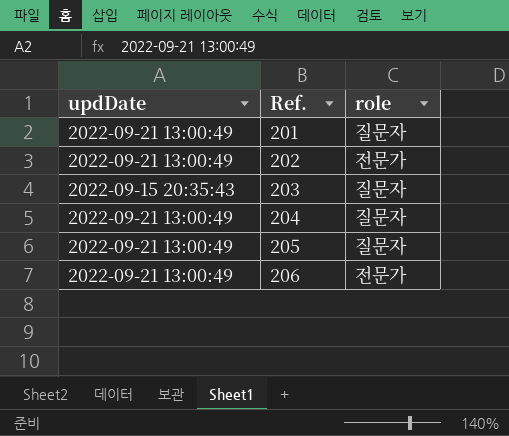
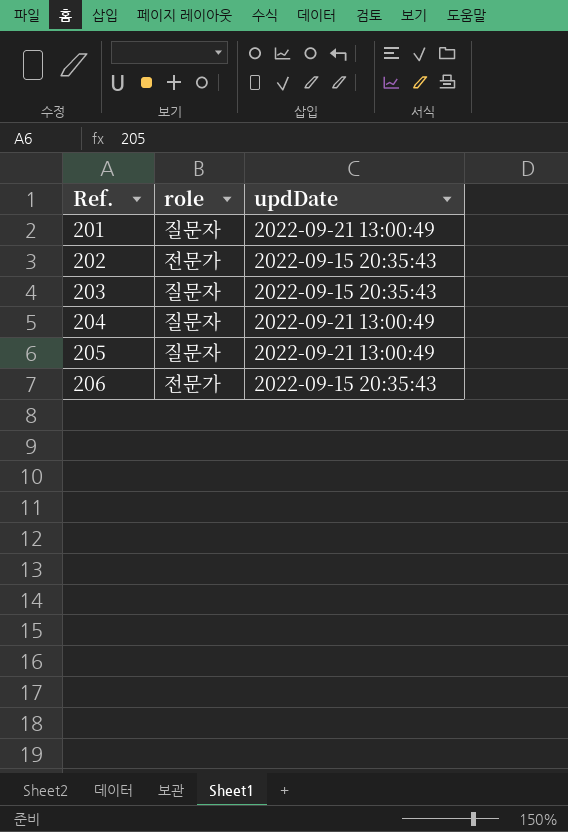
column updDate | position: 1 -> 3
202 | updDate: 2022-09-21 13:00:49 -> 2022-09-15 20:35:43
206 | updDate: 2022-09-21 13:00:49 -> 2022-09-15 20:35:43

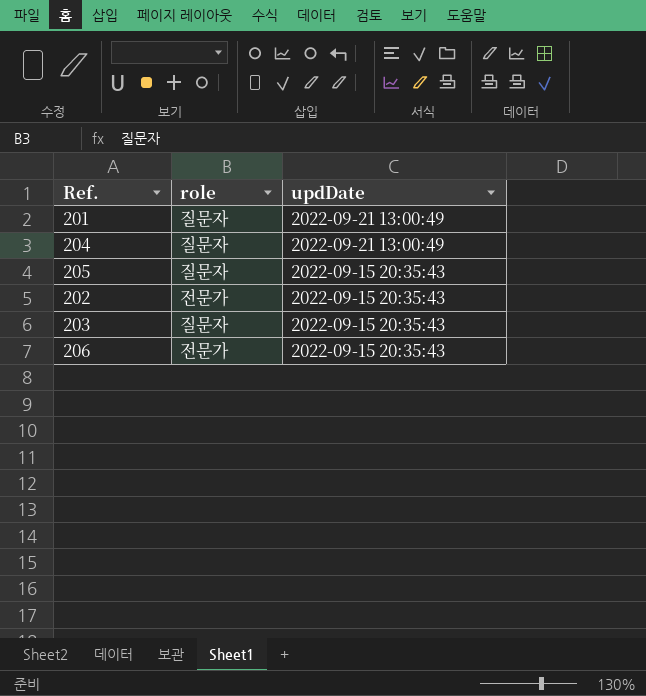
row order: Ref. ascending -> updDate descending
205 | updDate: 2022-09-21 13:00:49 -> 2022-09-15 20:35:43

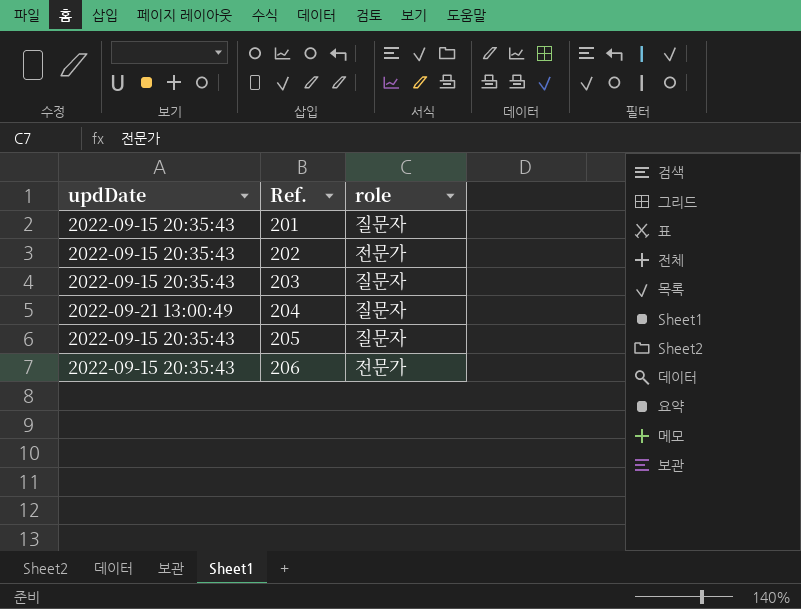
row order: updDate descending -> Ref. ascending
column updDate | position: 3 -> 1
201 | updDate: 2022-09-21 13:00:49 -> 2022-09-15 20:35:43

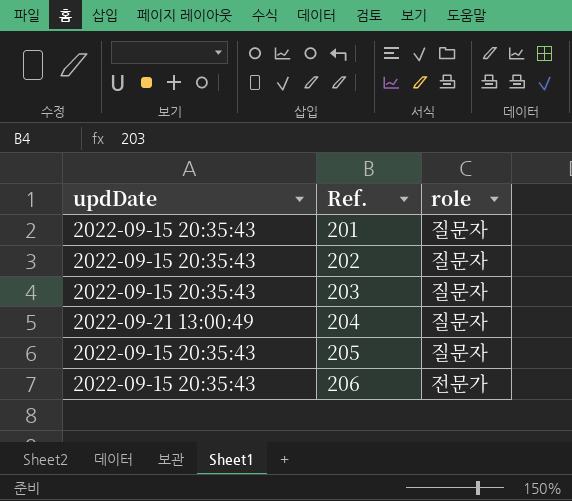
202 | role: 전문가 -> 질문자

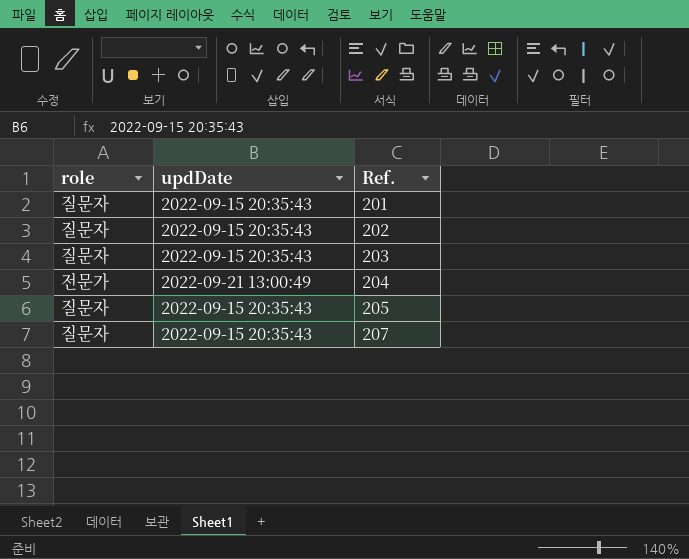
column role | position: 3 -> 1
row 206: 2022-09-15 20:35:43 | 전문가 -> none
204 | role: 질문자 -> 전문가
row 207: none -> 질문자 | 2022-09-15 20:35:43

